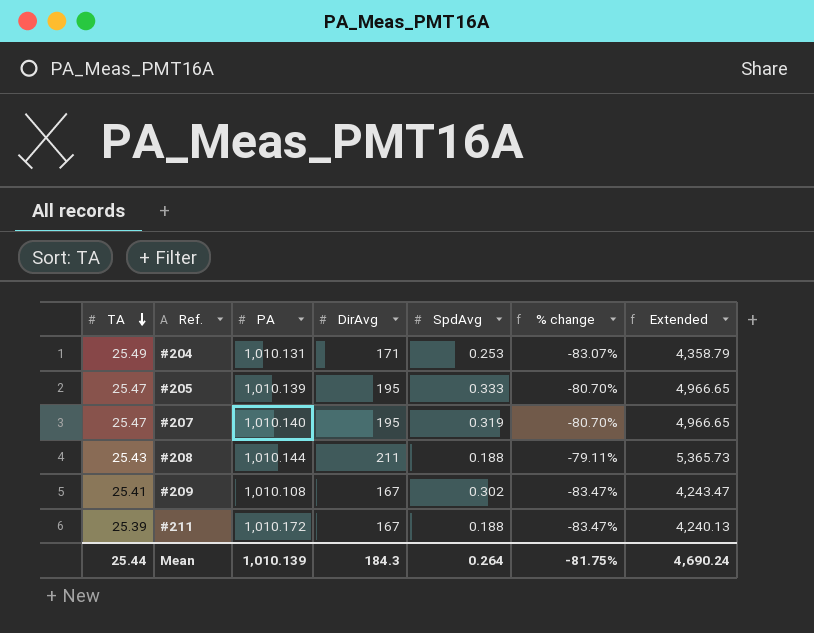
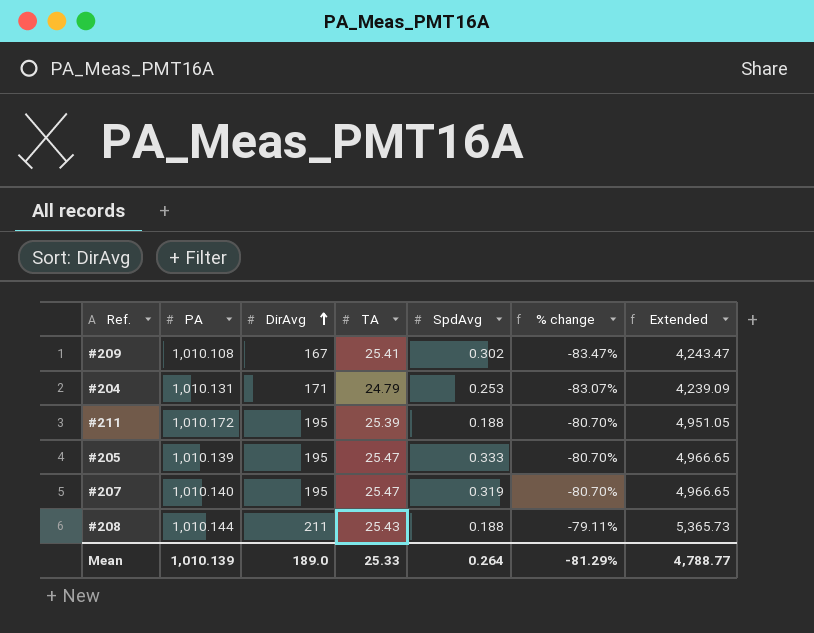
row order: TA descending -> DirAvg ascending
column TA | position: 1 -> 4
#204 | TA: 25.49 -> 24.79
#204 | Extended: 4,358.79 -> 4,239.09
#211 | DirAvg: 167 -> 195
#211 | % change: -83.47% -> -80.70%
#211 | Extended: 4,240.13 -> 4,951.05
Mean | DirAvg: 184.3 -> 189.0
Mean | TA: 25.44 -> 25.33
Mean | % change: -81.75% -> -81.29%
Mean | Extended: 4,690.24 -> 4,788.77

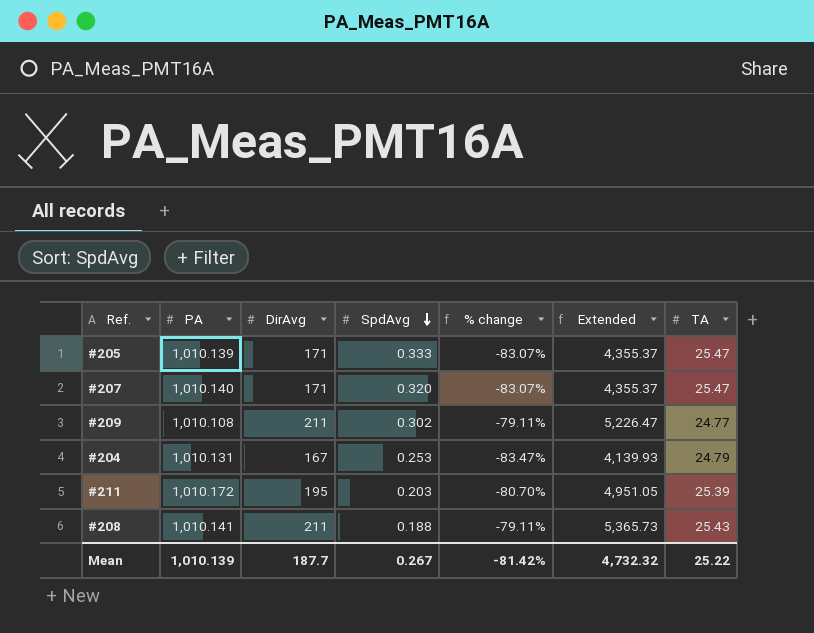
row order: DirAvg ascending -> SpdAvg descending
column TA | position: 4 -> 7
#205 | DirAvg: 195 -> 171
#205 | % change: -80.70% -> -83.07%
#205 | Extended: 4,966.65 -> 4,355.37
#207 | DirAvg: 195 -> 171
#207 | SpdAvg: 0.319 -> 0.320
#207 | % change: -80.70% -> -83.07%
#207 | Extended: 4,966.65 -> 4,355.37
#209 | DirAvg: 167 -> 211
#209 | % change: -83.47% -> -79.11%
#209 | Extended: 4,243.47 -> 5,226.47
#209 | TA: 25.41 -> 24.77
#204 | DirAvg: 171 -> 167
#204 | % change: -83.07% -> -83.47%
#204 | Extended: 4,239.09 -> 4,139.93
#211 | SpdAvg: 0.188 -> 0.203
#208 | PA: 1,010.144 -> 1,010.141
Mean | DirAvg: 189.0 -> 187.7
Mean | SpdAvg: 0.264 -> 0.267
Mean | % change: -81.29% -> -81.42%
Mean | Extended: 4,788.77 -> 4,732.32
Mean | TA: 25.33 -> 25.22

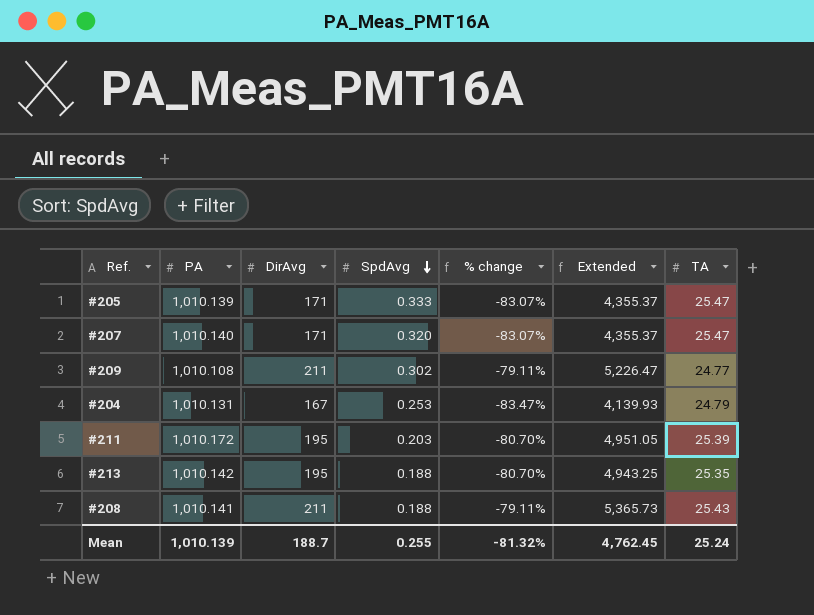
row #213: none -> 1,010.142 | 195 | 0.188 | -80.70% | 4,943.25 | 25.35
Mean | DirAvg: 187.7 -> 188.7
Mean | SpdAvg: 0.267 -> 0.255
Mean | % change: -81.42% -> -81.32%
Mean | Extended: 4,732.32 -> 4,762.45
Mean | TA: 25.22 -> 25.24

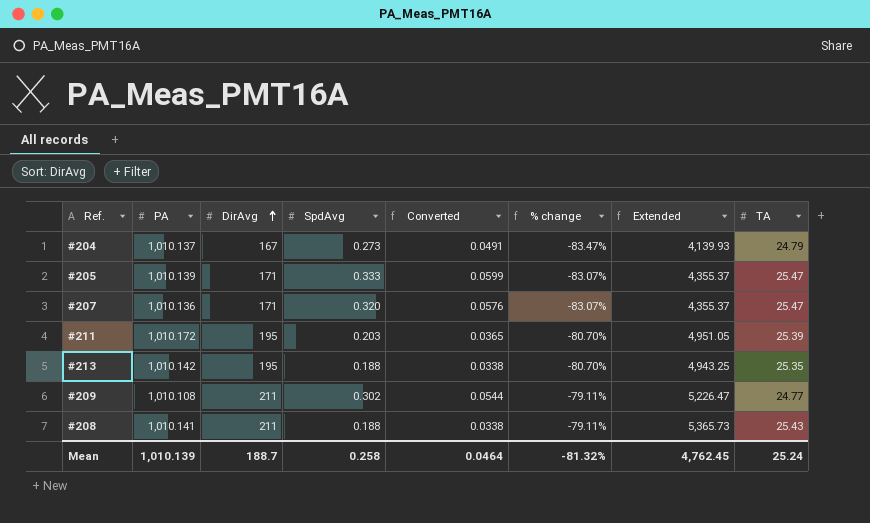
row order: SpdAvg descending -> DirAvg ascending
column Converted | formula: none -> [SpdAvg] * 0.18
#204 | PA: 1,010.131 -> 1,010.137
#204 | SpdAvg: 0.253 -> 0.273
#207 | PA: 1,010.140 -> 1,010.136
Mean | SpdAvg: 0.255 -> 0.258

